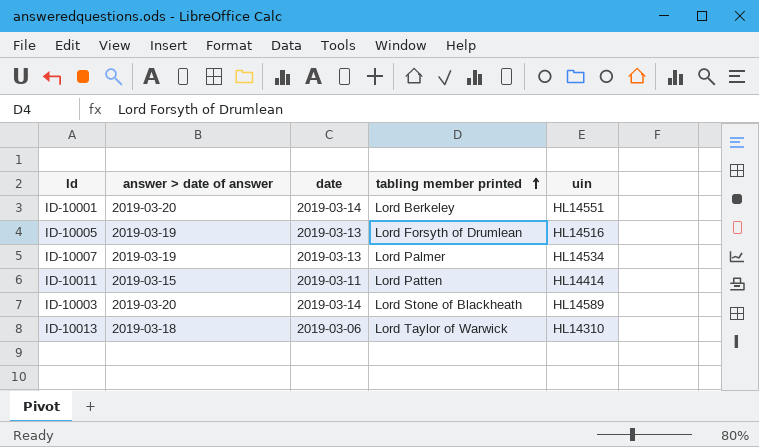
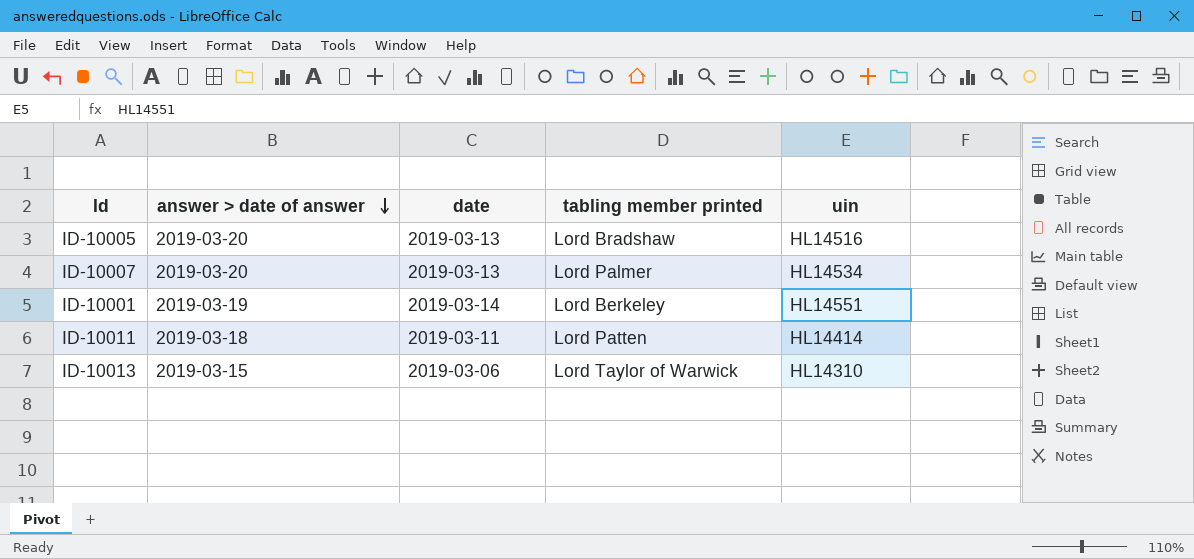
row order: tabling member printed ascending -> answer > date of answer descending
row ID-10003: 2019-03-20 | 2019-03-14 | Lord Stone of Blackheath | HL14589 -> none
ID-10005 | answer > date of answer: 2019-03-19 -> 2019-03-20
ID-10005 | tabling member printed: Lord Forsyth of Drumlean -> Lord Bradshaw
ID-10007 | answer > date of answer: 2019-03-19 -> 2019-03-20
ID-10001 | answer > date of answer: 2019-03-20 -> 2019-03-19
ID-10011 | answer > date of answer: 2019-03-15 -> 2019-03-18
ID-10013 | answer > date of answer: 2019-03-18 -> 2019-03-15

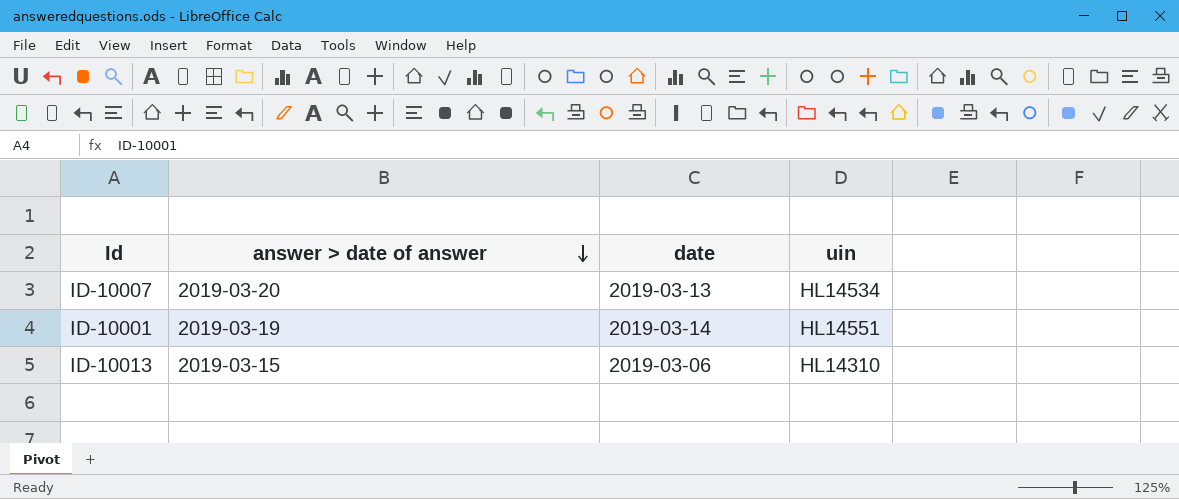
column tabling member printed | position: 4 -> none
row ID-10005: 2019-03-20 | 2019-03-13 | Lord Bradshaw | HL14516 -> none
row ID-10011: 2019-03-18 | 2019-03-11 | Lord Patten | HL14414 -> none

